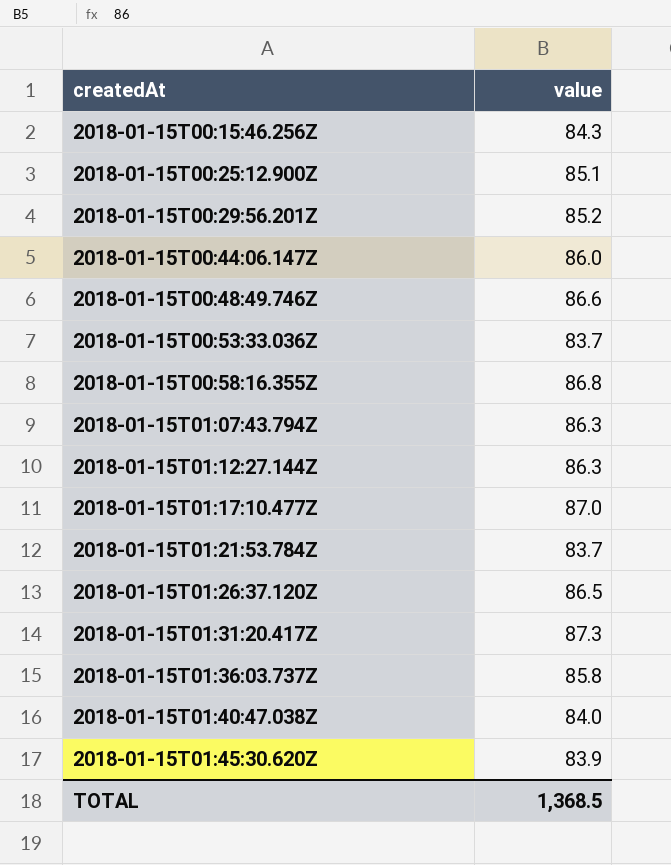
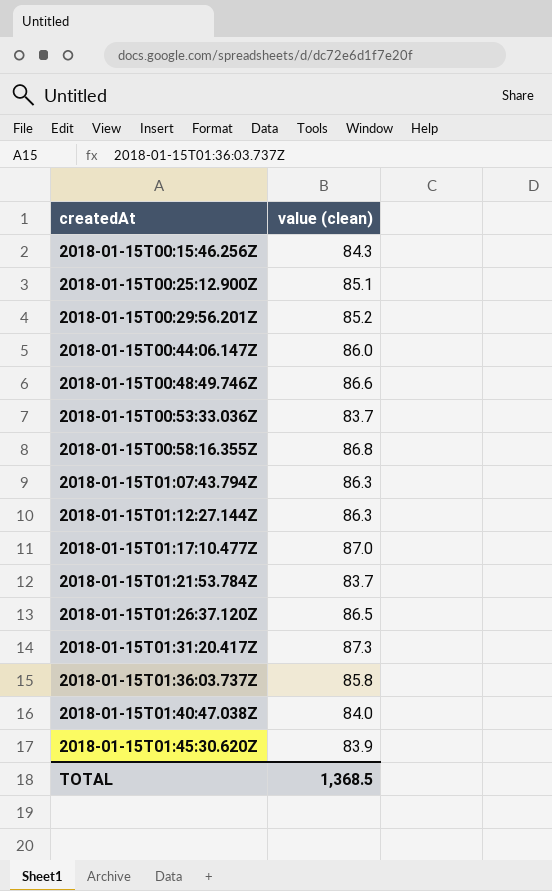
column name: value -> value (clean)

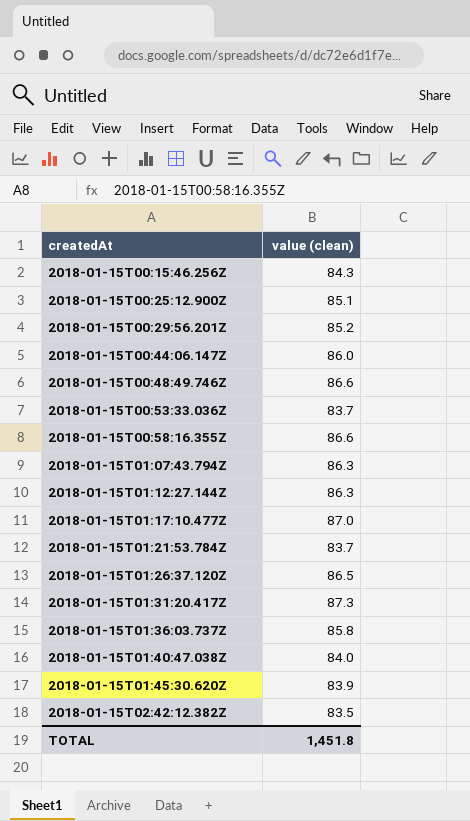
2018-01-15T00:58:16.355Z | value (clean): 86.8 -> 86.6
row 2018-01-15T02:42:12.382Z: none -> 83.5
TOTAL | value (clean): 1,368.5 -> 1,451.8

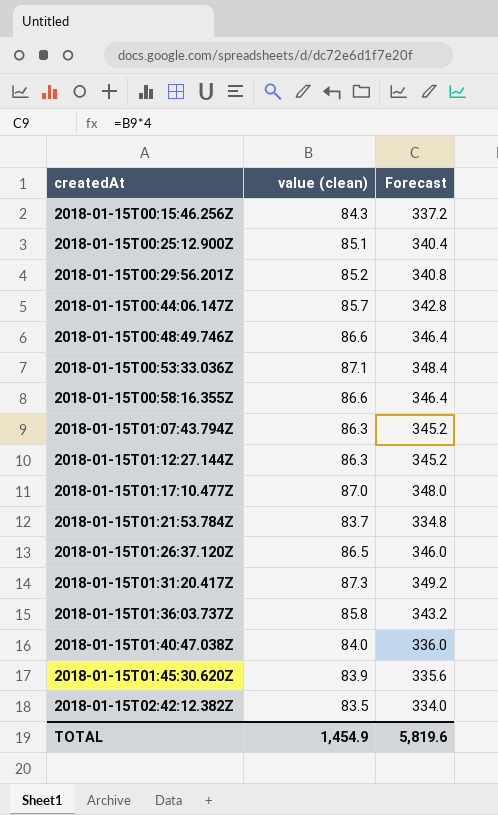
column Forecast | formula: none -> [value (clean)] * 4
2018-01-15T00:44:06.147Z | value (clean): 86.0 -> 85.7
2018-01-15T00:53:33.036Z | value (clean): 83.7 -> 87.1
TOTAL | value (clean): 1,451.8 -> 1,454.9

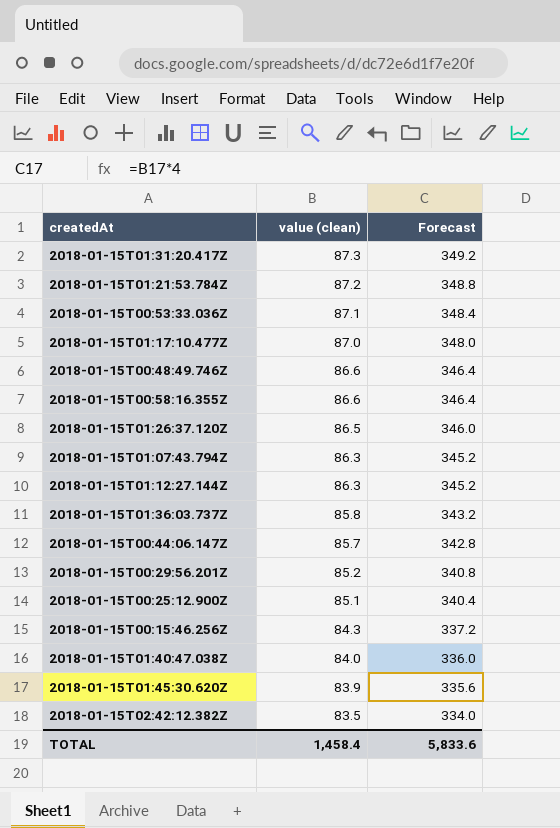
row order: createdAt ascending -> value (clean) descending
2018-01-15T01:21:53.784Z | value (clean): 83.7 -> 87.2
2018-01-15T01:21:53.784Z | Forecast: 334.8 -> 348.8
TOTAL | value (clean): 1,454.9 -> 1,458.4
TOTAL | Forecast: 5,819.6 -> 5,833.6

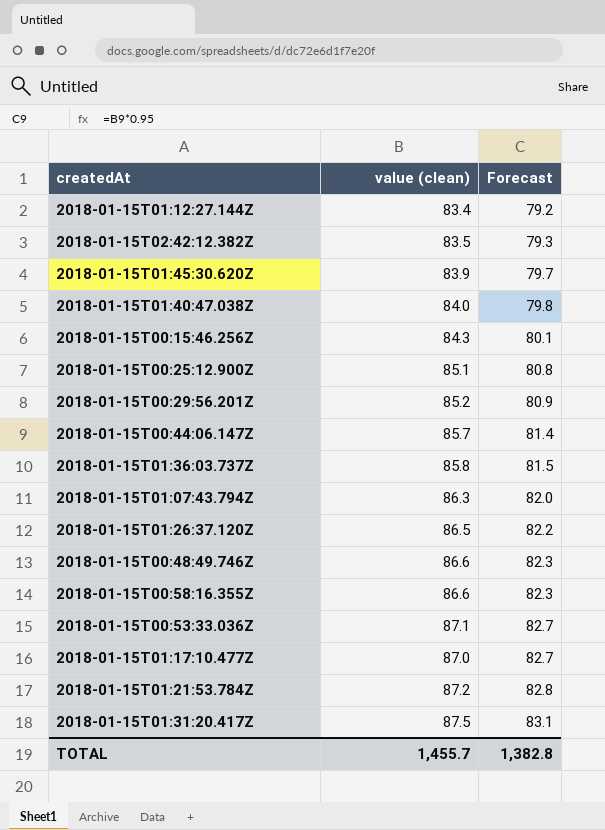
row order: value (clean) descending -> Forecast ascending
column Forecast | formula: [value (clean)] * 4 -> [value (clean)] * 0.95
2018-01-15T01:12:27.144Z | value (clean): 86.3 -> 83.4
2018-01-15T01:31:20.417Z | value (clean): 87.3 -> 87.5
TOTAL | value (clean): 1,458.4 -> 1,455.7
TOTAL | Forecast: 5,833.6 -> 1,382.8

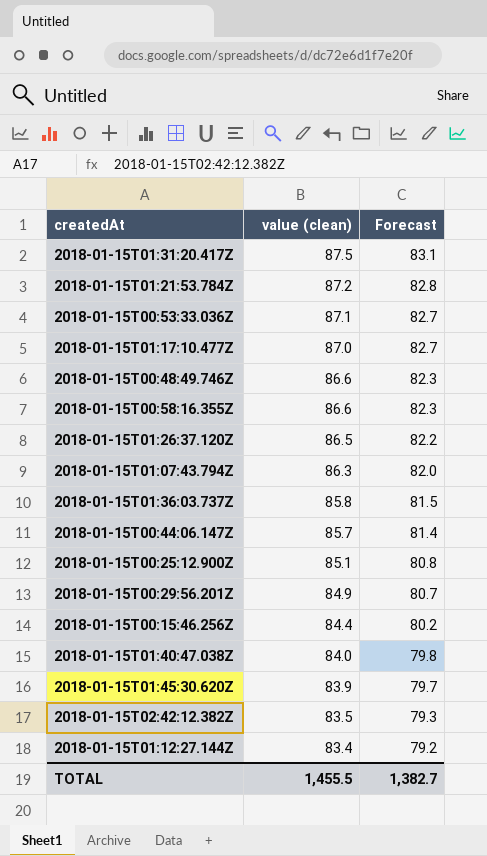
row order: Forecast ascending -> value (clean) descending
2018-01-15T00:29:56.201Z | value (clean): 85.2 -> 84.9
2018-01-15T00:29:56.201Z | Forecast: 80.9 -> 80.7
2018-01-15T00:15:46.256Z | value (clean): 84.3 -> 84.4
2018-01-15T00:15:46.256Z | Forecast: 80.1 -> 80.2
TOTAL | value (clean): 1,455.7 -> 1,455.5
TOTAL | Forecast: 1,382.8 -> 1,382.7

